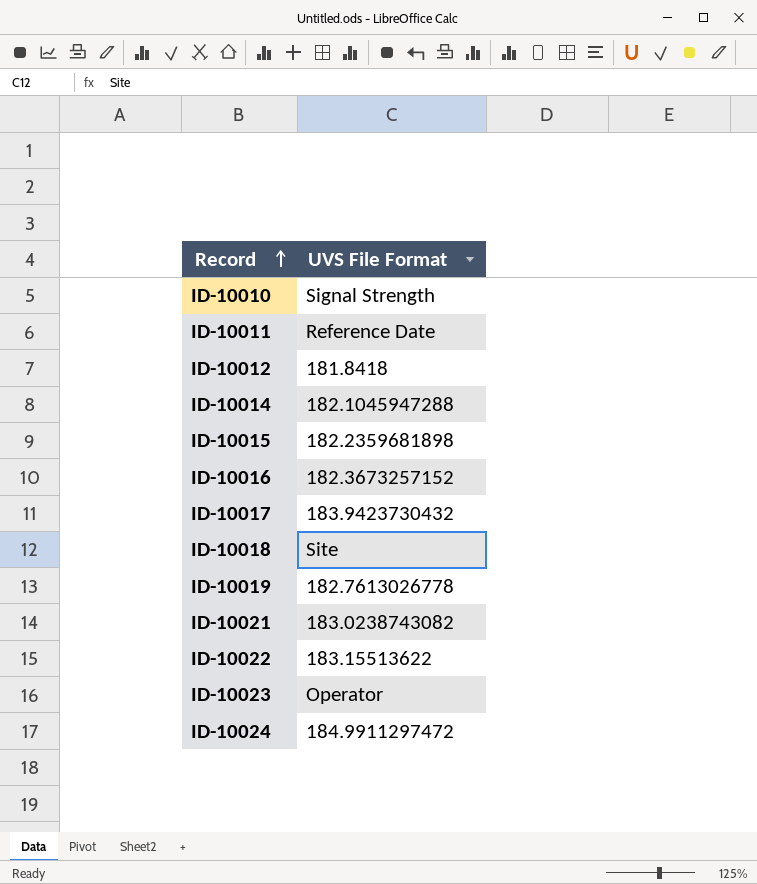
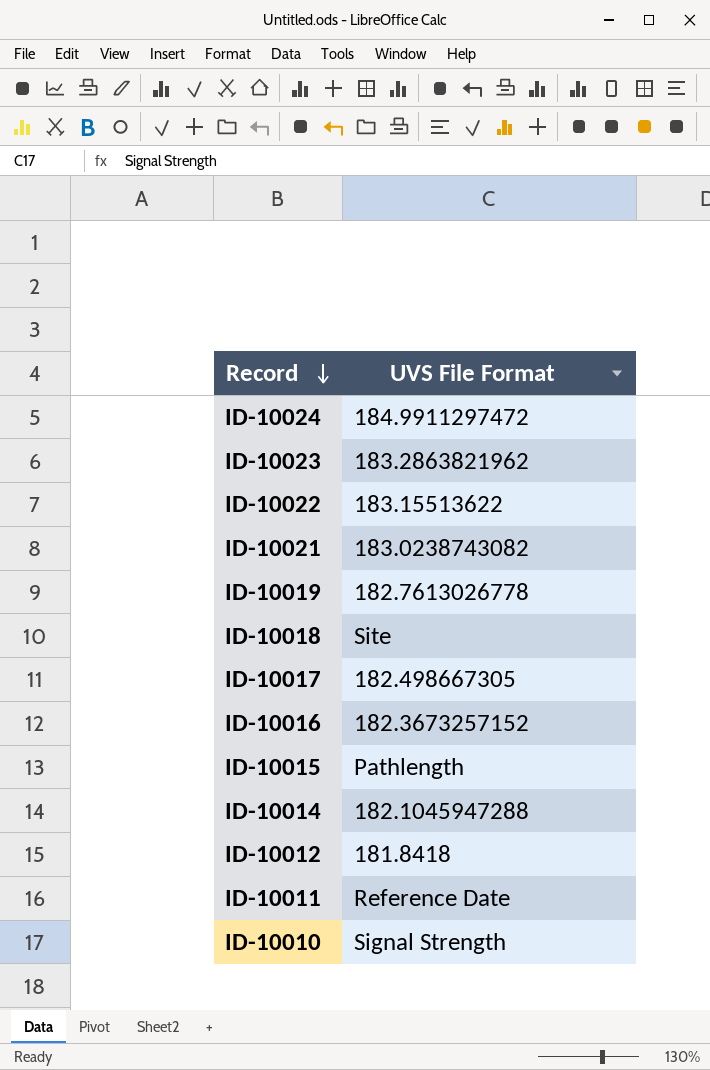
row order: Record ascending -> Record descending
ID-10023 | UVS File Format: Operator -> 183.2863821962
ID-10017 | UVS File Format: 183.9423730432 -> 182.498667305
ID-10015 | UVS File Format: 182.2359681898 -> Pathlength

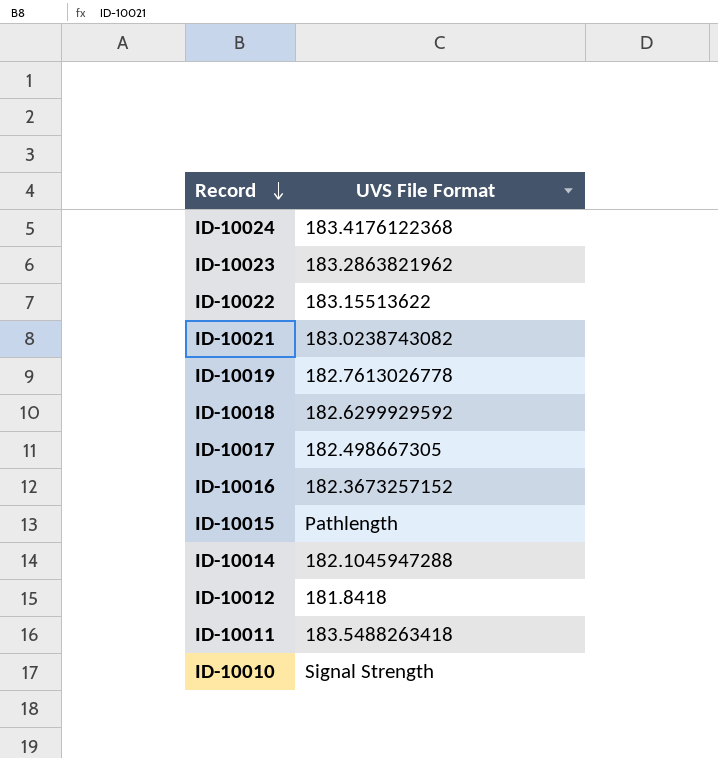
ID-10024 | UVS File Format: 184.9911297472 -> 183.4176122368
ID-10018 | UVS File Format: Site -> 182.6299929592
ID-10011 | UVS File Format: Reference Date -> 183.5488263418

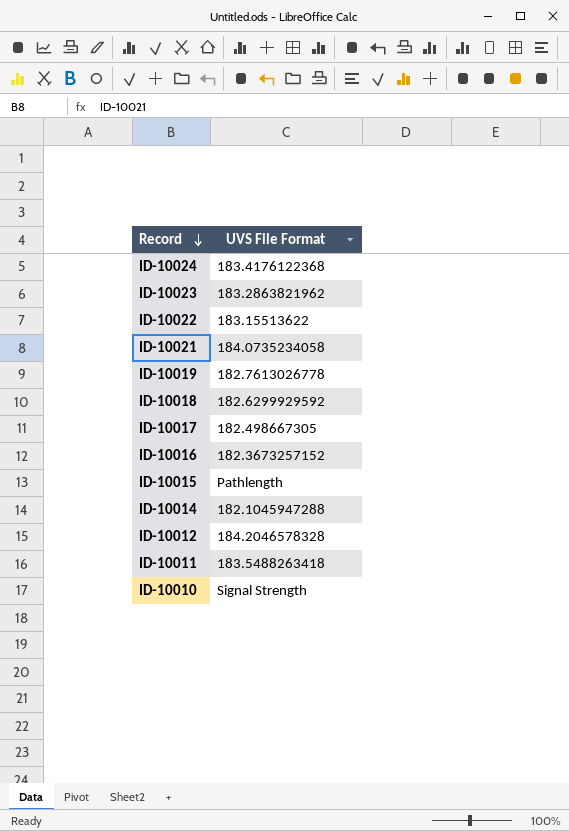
ID-10021 | UVS File Format: 183.0238743082 -> 184.0735234058
ID-10012 | UVS File Format: 181.8418 -> 184.2046578328

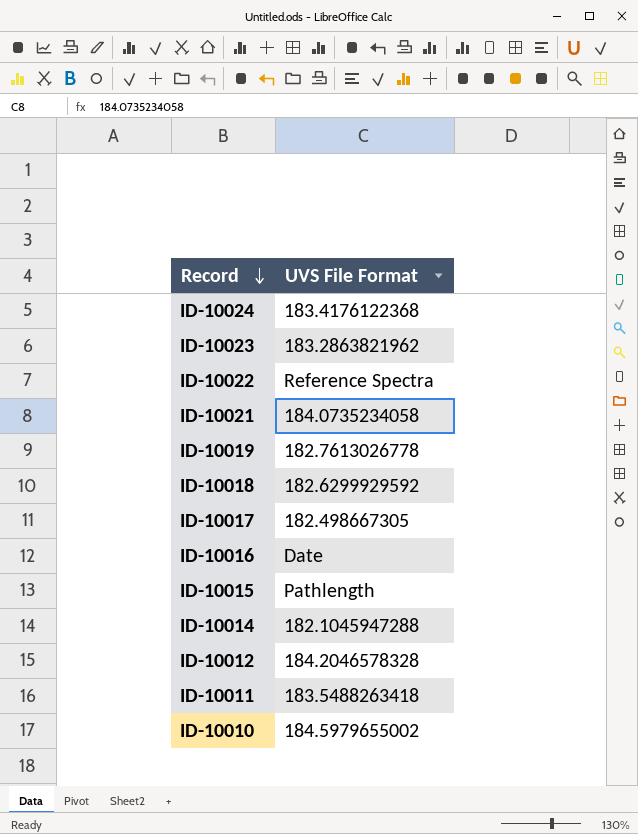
ID-10022 | UVS File Format: 183.15513622 -> Reference Spectra
ID-10016 | UVS File Format: 182.3673257152 -> Date
ID-10010 | UVS File Format: Signal Strength -> 184.5979655002

